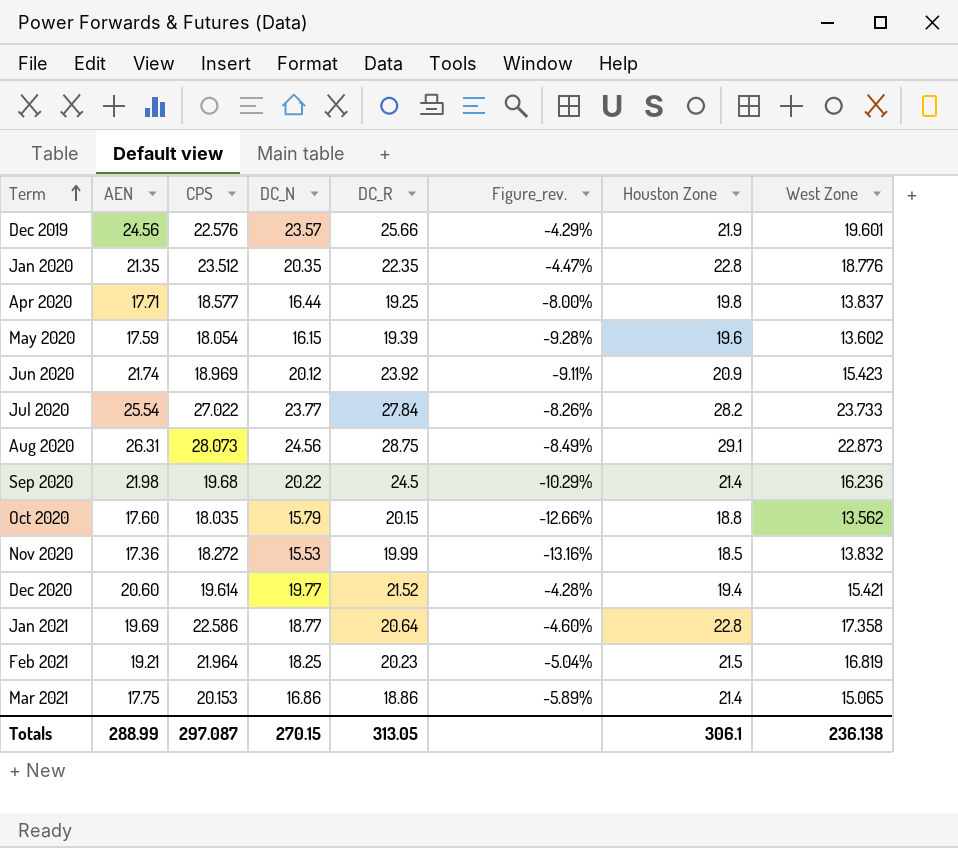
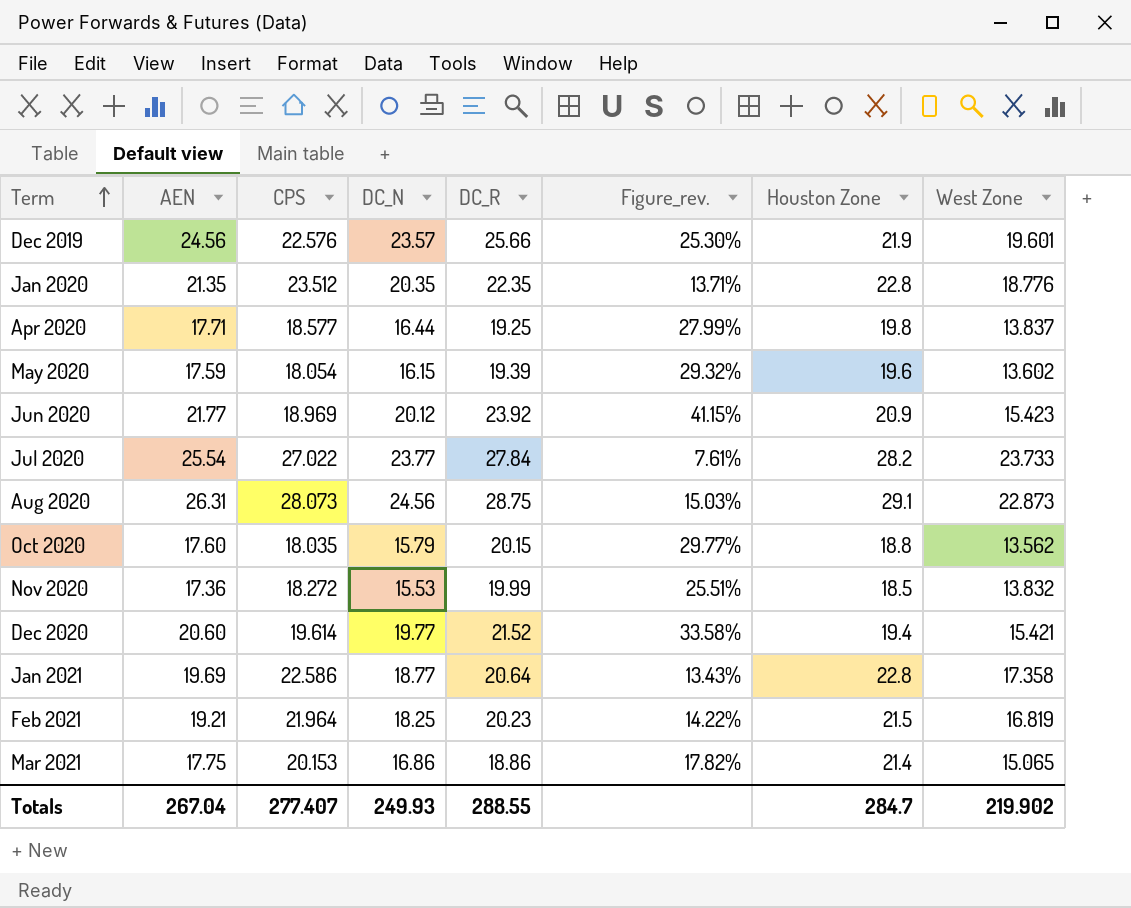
column Figure_rev. | formula: ([AEN] - [DC_R]) / [DC_R] -> ([AEN] - [West Zone]) / [West Zone]
row Sep 2020: 21.98 | 19.68 | 20.22 | 24.5 | -10.29% | 21.4 | 16.236 -> none
Jun 2020 | AEN: 21.74 -> 21.77
Totals | AEN: 288.99 -> 267.04
Totals | CPS: 297.087 -> 277.407
Totals | DC_N: 270.15 -> 249.93
Totals | DC_R: 313.05 -> 288.55
Totals | Houston Zone: 306.1 -> 284.7
Totals | West Zone: 236.138 -> 219.902

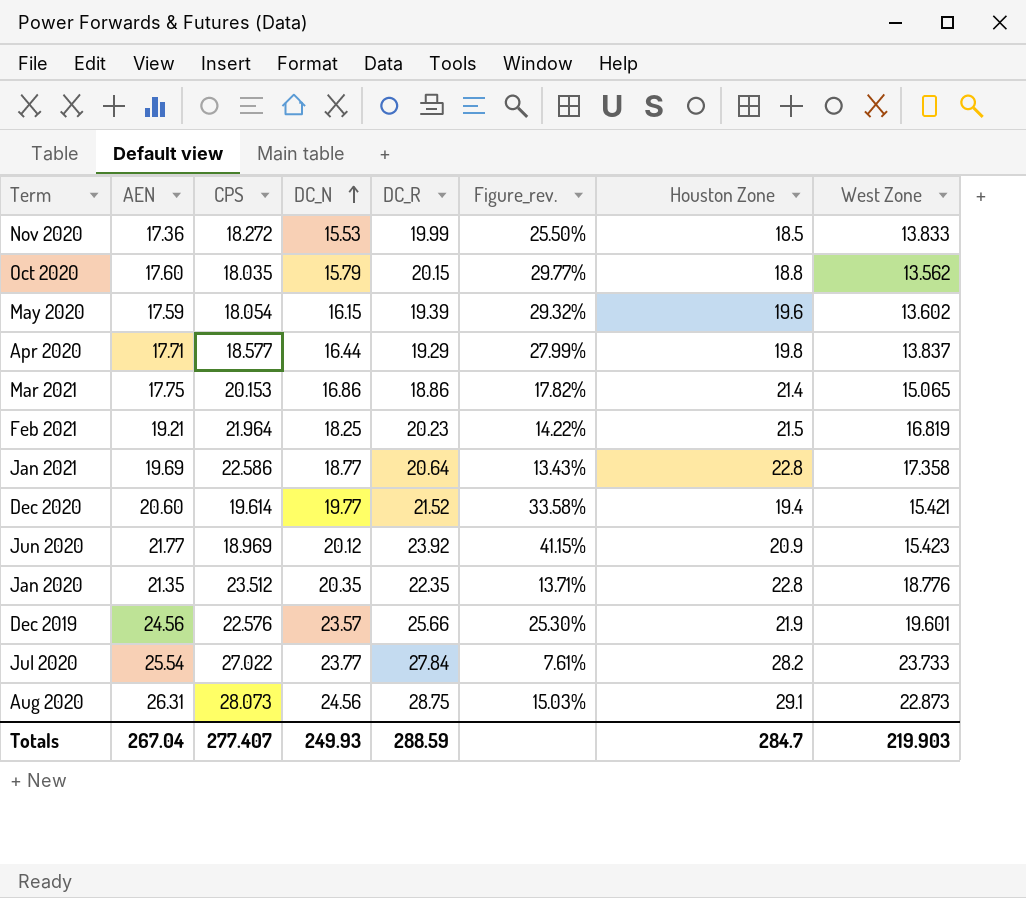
row order: Term ascending -> DC_N ascending
Nov 2020 | Figure_rev.: 25.51% -> 25.50%
Nov 2020 | West Zone: 13.832 -> 13.833
Apr 2020 | DC_R: 19.25 -> 19.29
Totals | DC_R: 288.55 -> 288.59
Totals | West Zone: 219.902 -> 219.903

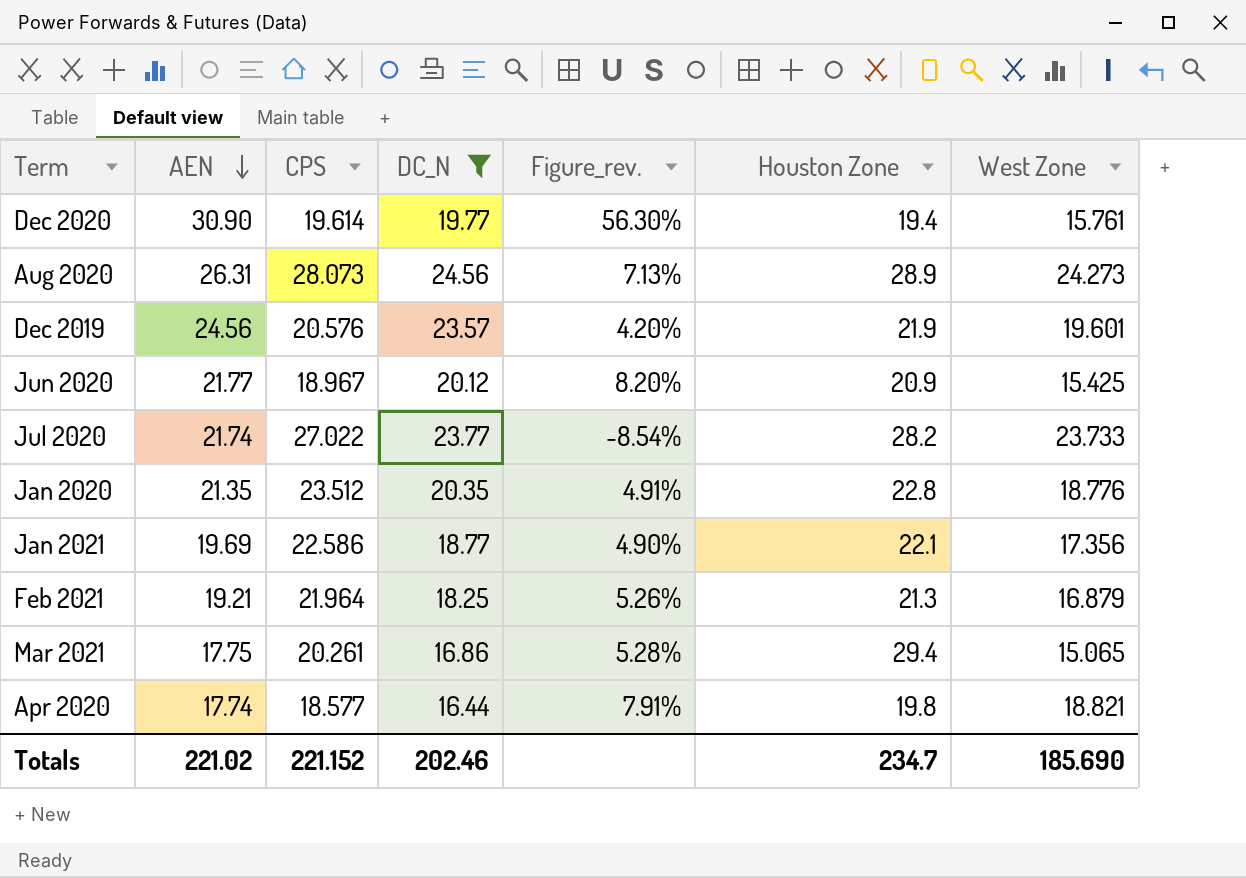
filter: none -> DC_N >= 16.44
row order: DC_N ascending -> AEN descending
column DC_R | position: 5 -> none
column Figure_rev. | formula: ([AEN] - [West Zone]) / [West Zone] -> ([AEN] - [DC_N]) / [DC_N]
Dec 2020 | AEN: 20.60 -> 30.90
Dec 2020 | West Zone: 15.421 -> 15.761
Aug 2020 | Houston Zone: 29.1 -> 28.9
Aug 2020 | West Zone: 22.873 -> 24.273
Dec 2019 | CPS: 22.576 -> 20.576
Jun 2020 | CPS: 18.969 -> 18.967
Jun 2020 | West Zone: 15.423 -> 15.425
Jul 2020 | AEN: 25.54 -> 21.74
Jan 2021 | Houston Zone: 22.8 -> 22.1
Jan 2021 | West Zone: 17.358 -> 17.356
Feb 2021 | Houston Zone: 21.5 -> 21.3
Feb 2021 | West Zone: 16.819 -> 16.879
Mar 2021 | CPS: 20.153 -> 20.261
Mar 2021 | Houston Zone: 21.4 -> 29.4
Apr 2020 | AEN: 17.71 -> 17.74
Apr 2020 | West Zone: 13.837 -> 18.821
Totals | AEN: 267.04 -> 221.02
Totals | CPS: 277.407 -> 221.152
Totals | DC_N: 249.93 -> 202.46
Totals | Houston Zone: 284.7 -> 234.7
Totals | West Zone: 219.903 -> 185.690

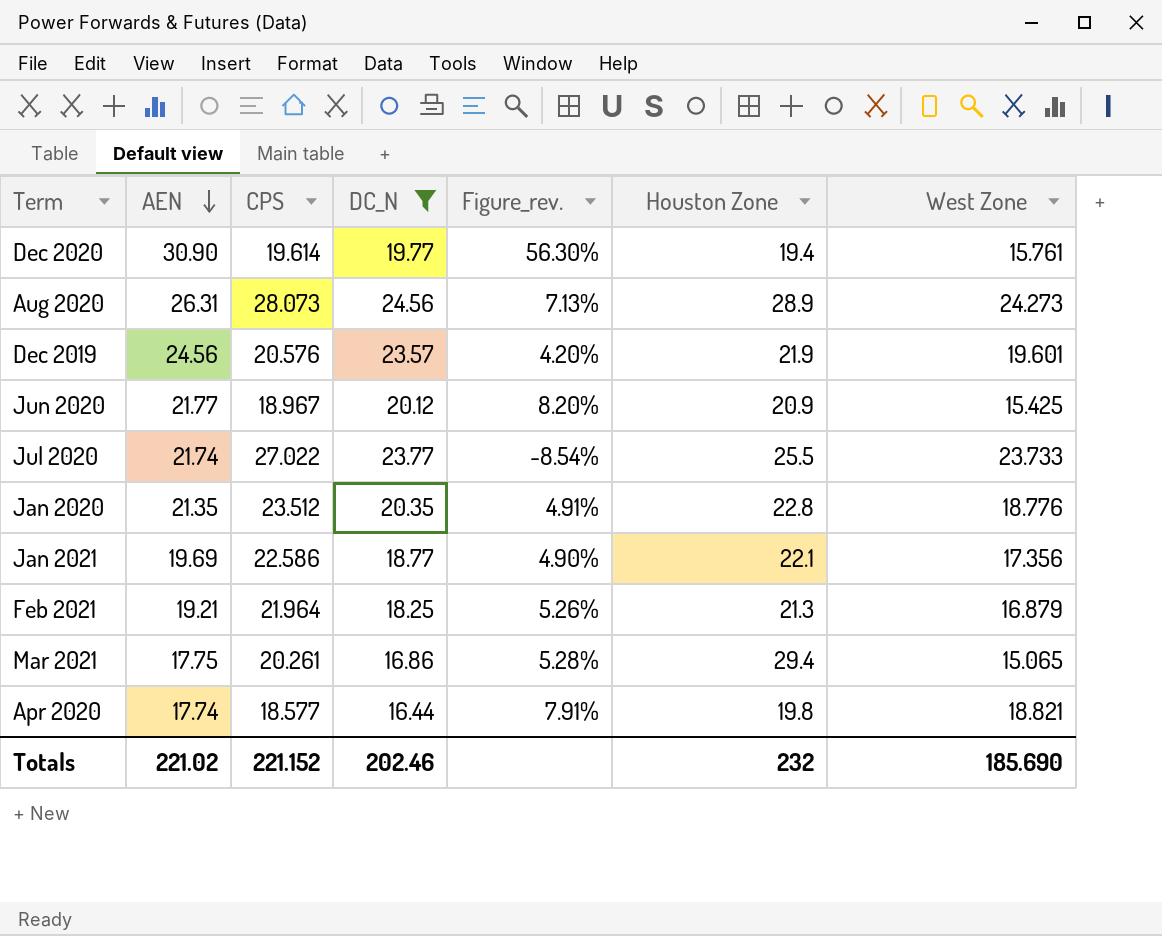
Jul 2020 | Houston Zone: 28.2 -> 25.5
Totals | Houston Zone: 234.7 -> 232

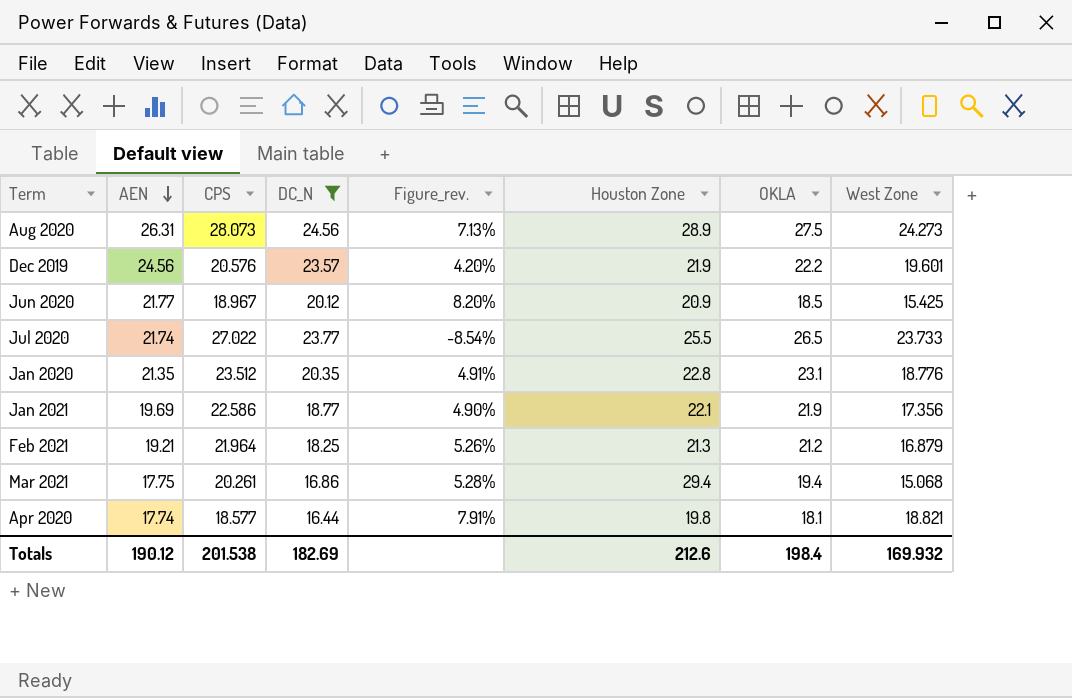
column OKLA | position: none -> 7
row Dec 2020: 30.90 | 19.614 | 19.77 | 56.30% | 19.4 | 15.761 -> none
Mar 2021 | West Zone: 15.065 -> 15.068
Totals | AEN: 221.02 -> 190.12
Totals | CPS: 221.152 -> 201.538
Totals | DC_N: 202.46 -> 182.69
Totals | Houston Zone: 232 -> 212.6
Totals | West Zone: 185.690 -> 169.932

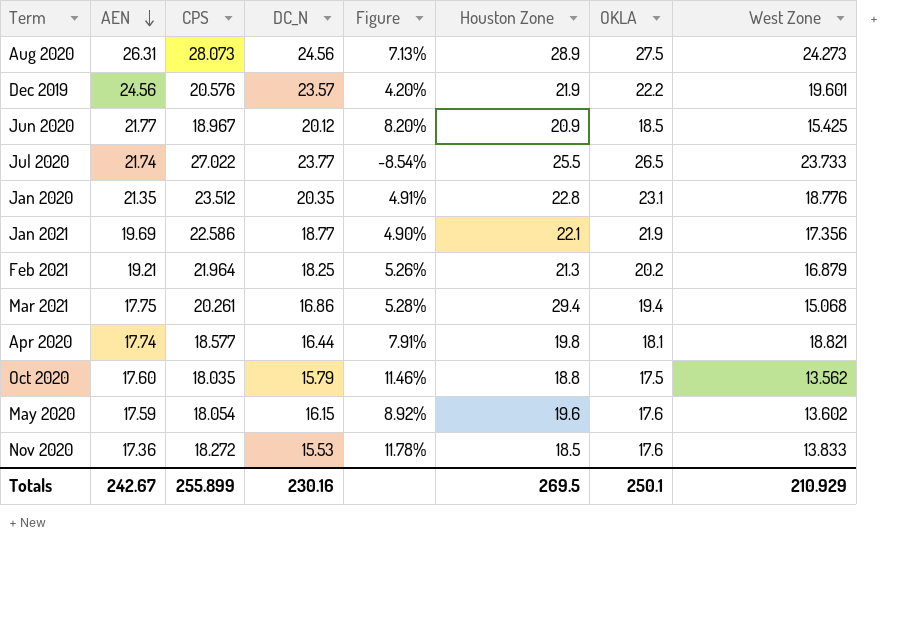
filter: DC_N >= 16.44 -> none
column name: Figure_rev. -> Figure
Feb 2021 | OKLA: 21.2 -> 20.2
Totals | AEN: 190.12 -> 242.67
Totals | CPS: 201.538 -> 255.899
Totals | DC_N: 182.69 -> 230.16
Totals | Houston Zone: 212.6 -> 269.5
Totals | OKLA: 198.4 -> 250.1
Totals | West Zone: 169.932 -> 210.929

